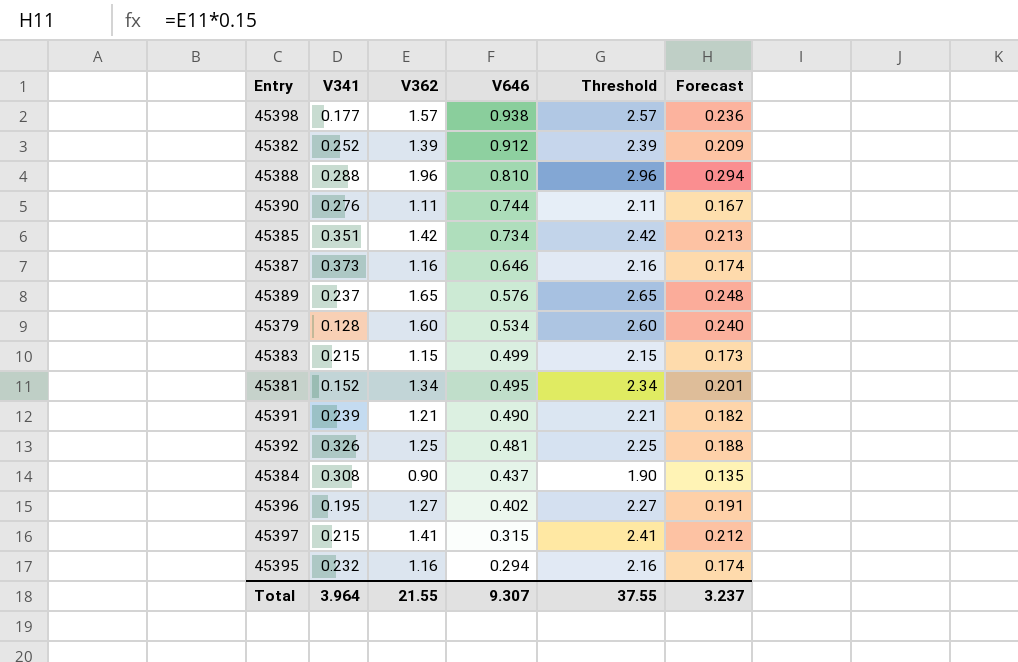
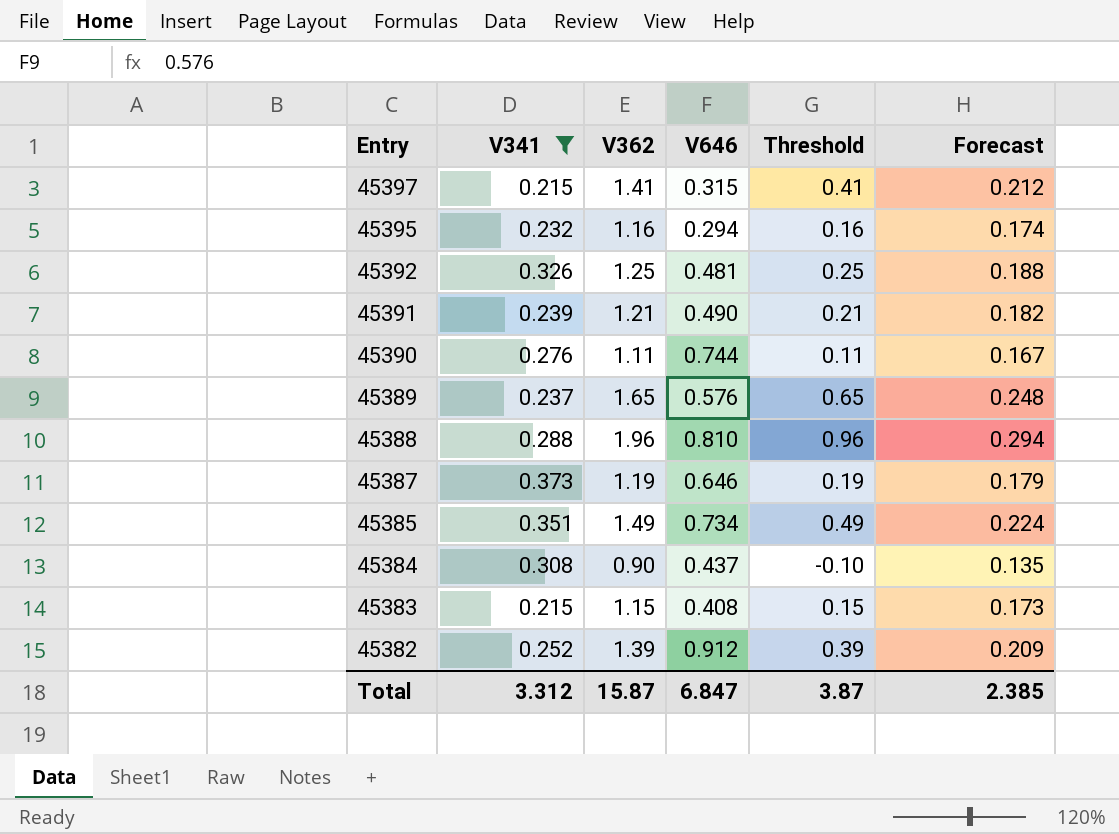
filter: none -> V341 >= 0.215
row order: V646 descending -> Entry descending
column Threshold | formula: [V362] + 1 -> [V362] - 1
45387 | V362: 1.16 -> 1.19
45387 | Forecast: 0.174 -> 0.179
45385 | V362: 1.42 -> 1.49
45385 | Forecast: 0.213 -> 0.224
45383 | V646: 0.499 -> 0.408
Total | V341: 3.964 -> 3.312
Total | V362: 21.55 -> 15.87
Total | V646: 9.307 -> 6.847
Total | Threshold: 37.55 -> 3.87
Total | Forecast: 3.237 -> 2.385

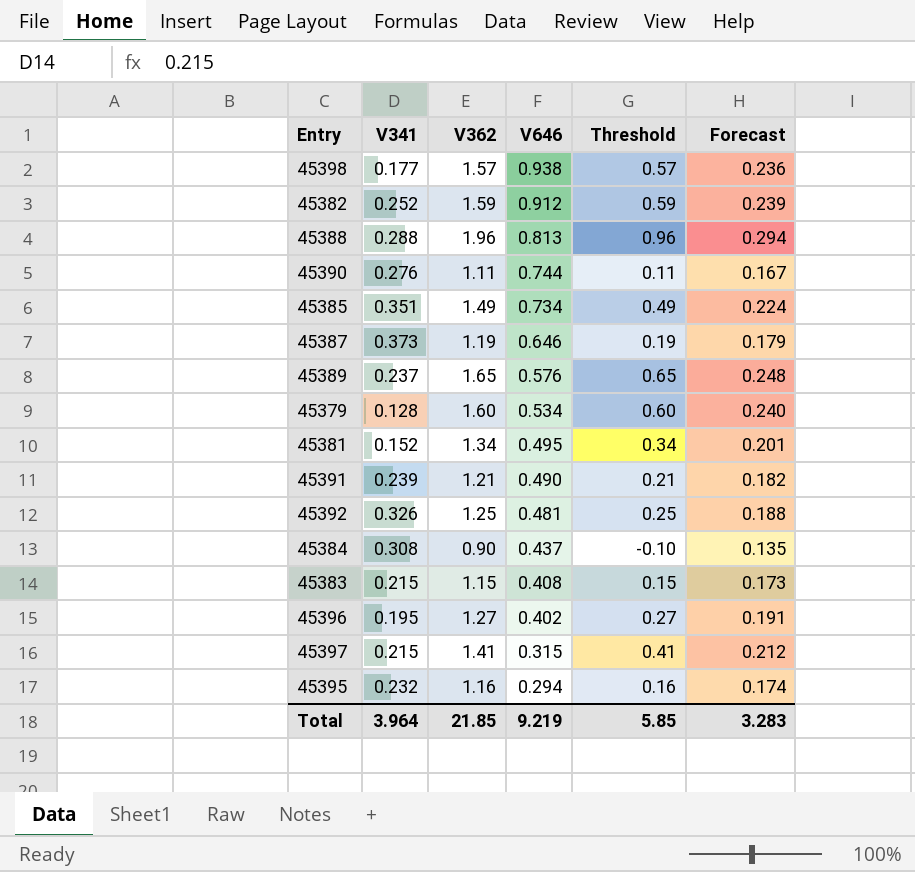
filter: V341 >= 0.215 -> none
row order: Entry descending -> V646 descending
45382 | V362: 1.39 -> 1.59
45382 | Threshold: 0.39 -> 0.59
45382 | Forecast: 0.209 -> 0.239
45388 | V646: 0.810 -> 0.813
Total | V341: 3.312 -> 3.964
Total | V362: 15.87 -> 21.85
Total | V646: 6.847 -> 9.219
Total | Threshold: 3.87 -> 5.85
Total | Forecast: 2.385 -> 3.283

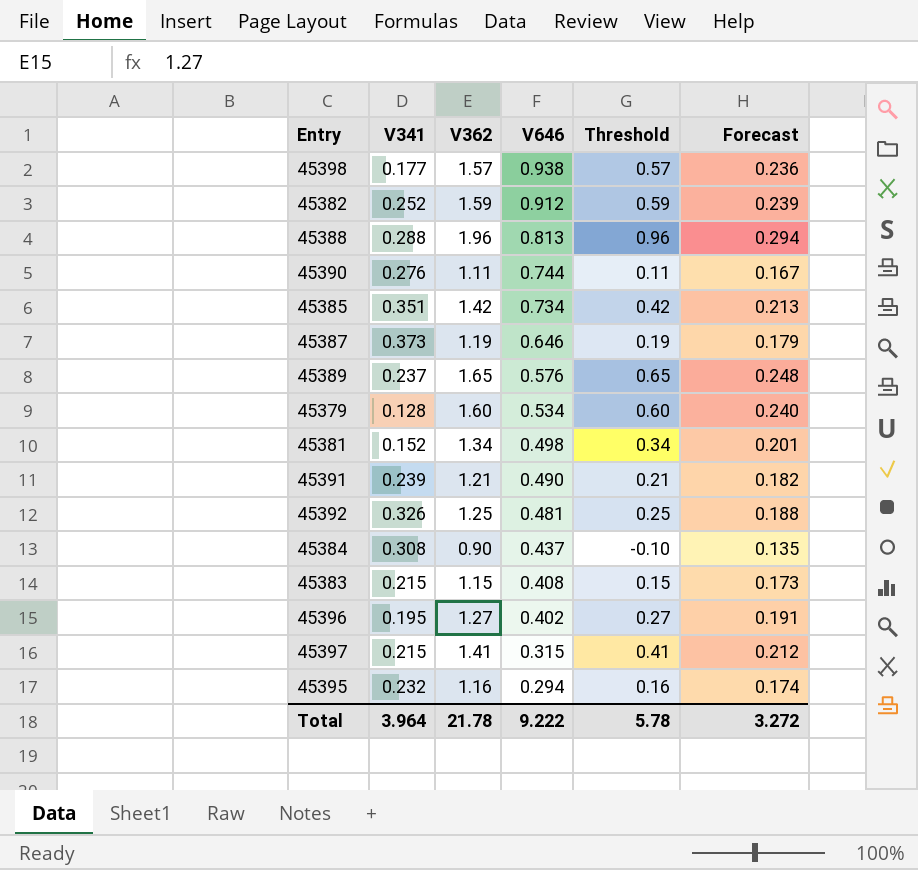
45385 | V362: 1.49 -> 1.42
45385 | Threshold: 0.49 -> 0.42
45385 | Forecast: 0.224 -> 0.213
45381 | V646: 0.495 -> 0.498
Total | V362: 21.85 -> 21.78
Total | V646: 9.219 -> 9.222
Total | Threshold: 5.85 -> 5.78
Total | Forecast: 3.283 -> 3.272

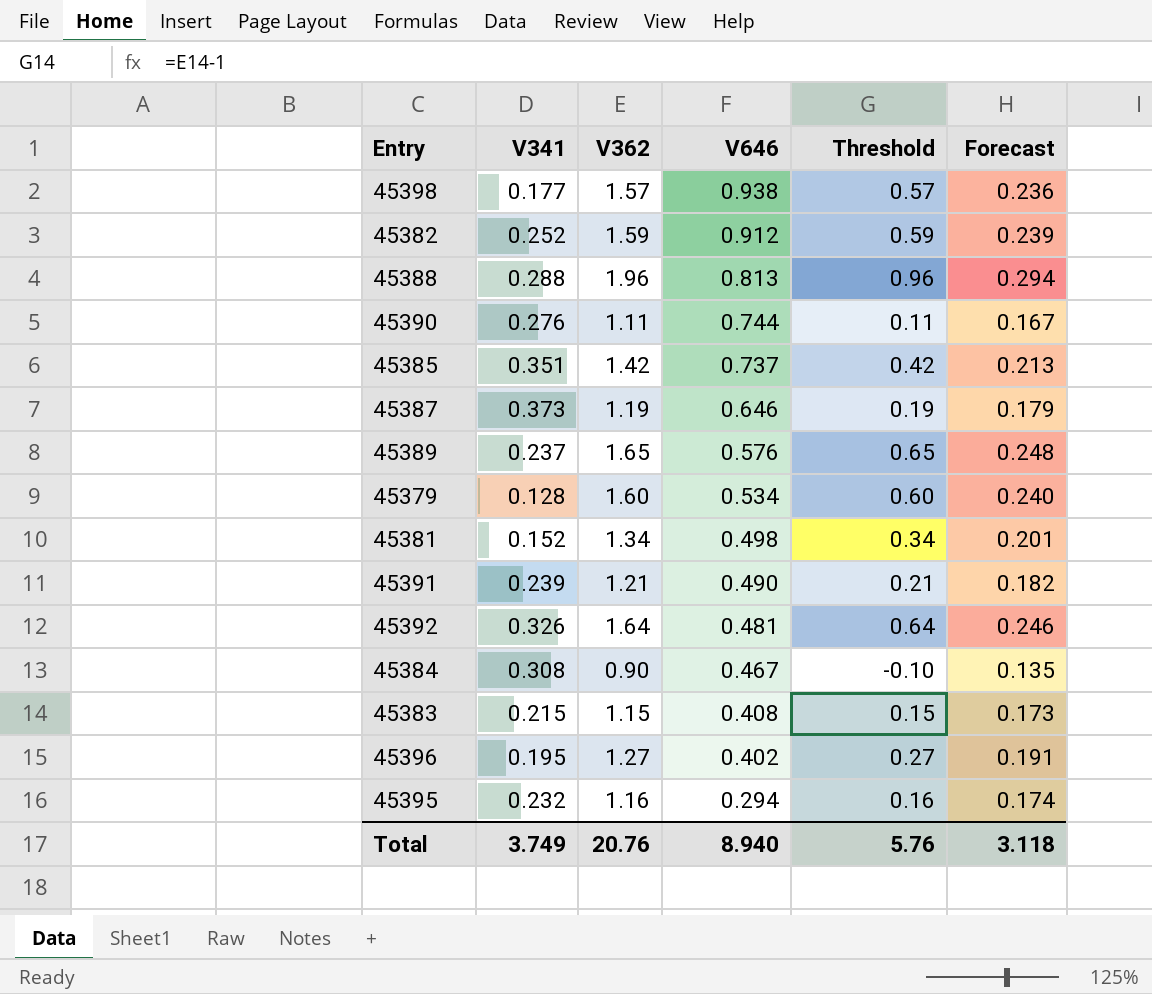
row 45397: 0.215 | 1.41 | 0.315 | 0.41 | 0.212 -> none
45385 | V646: 0.734 -> 0.737
45392 | V362: 1.25 -> 1.64
45392 | Threshold: 0.25 -> 0.64
45392 | Forecast: 0.188 -> 0.246
45384 | V646: 0.437 -> 0.467
Total | V341: 3.964 -> 3.749
Total | V362: 21.78 -> 20.76
Total | V646: 9.222 -> 8.940
Total | Threshold: 5.78 -> 5.76
Total | Forecast: 3.272 -> 3.118

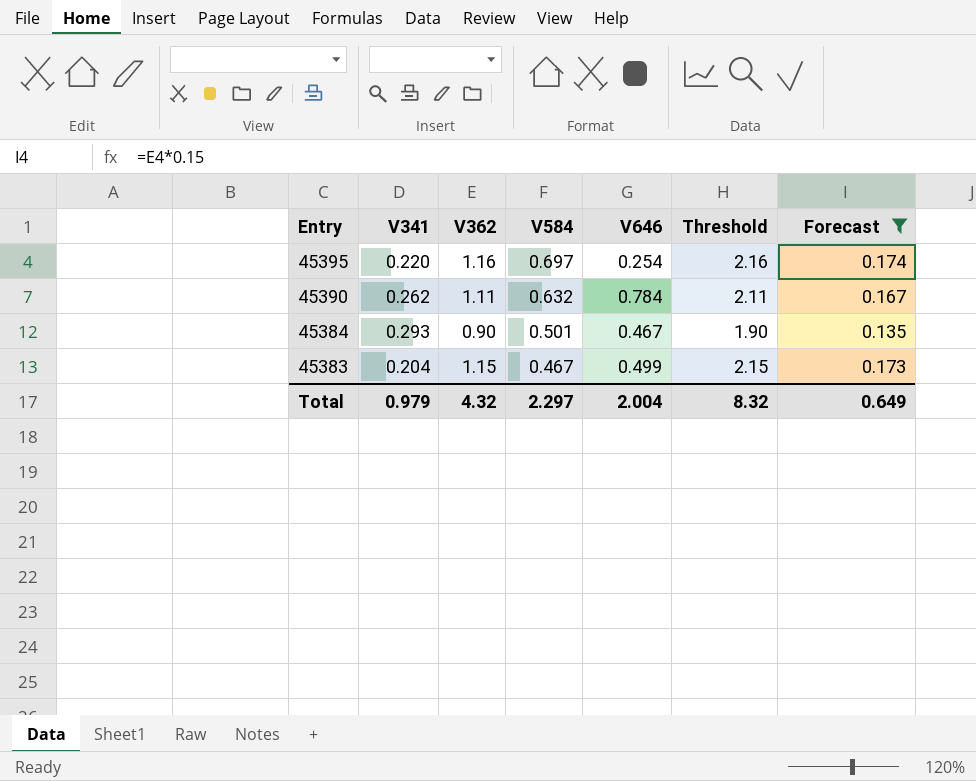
filter: none -> Forecast <= 0.174
row order: V646 descending -> Entry descending
column V584 | position: none -> 4
column Threshold | formula: [V362] - 1 -> [V362] + 1
45395 | V341: 0.232 -> 0.220
45395 | V646: 0.294 -> 0.254
45390 | V341: 0.276 -> 0.262
45390 | V646: 0.744 -> 0.784
45384 | V341: 0.308 -> 0.293
45383 | V341: 0.215 -> 0.204
45383 | V646: 0.408 -> 0.499
Total | V341: 3.749 -> 0.979
Total | V362: 20.76 -> 4.32
Total | V646: 8.940 -> 2.004
Total | Threshold: 5.76 -> 8.32
Total | Forecast: 3.118 -> 0.649

